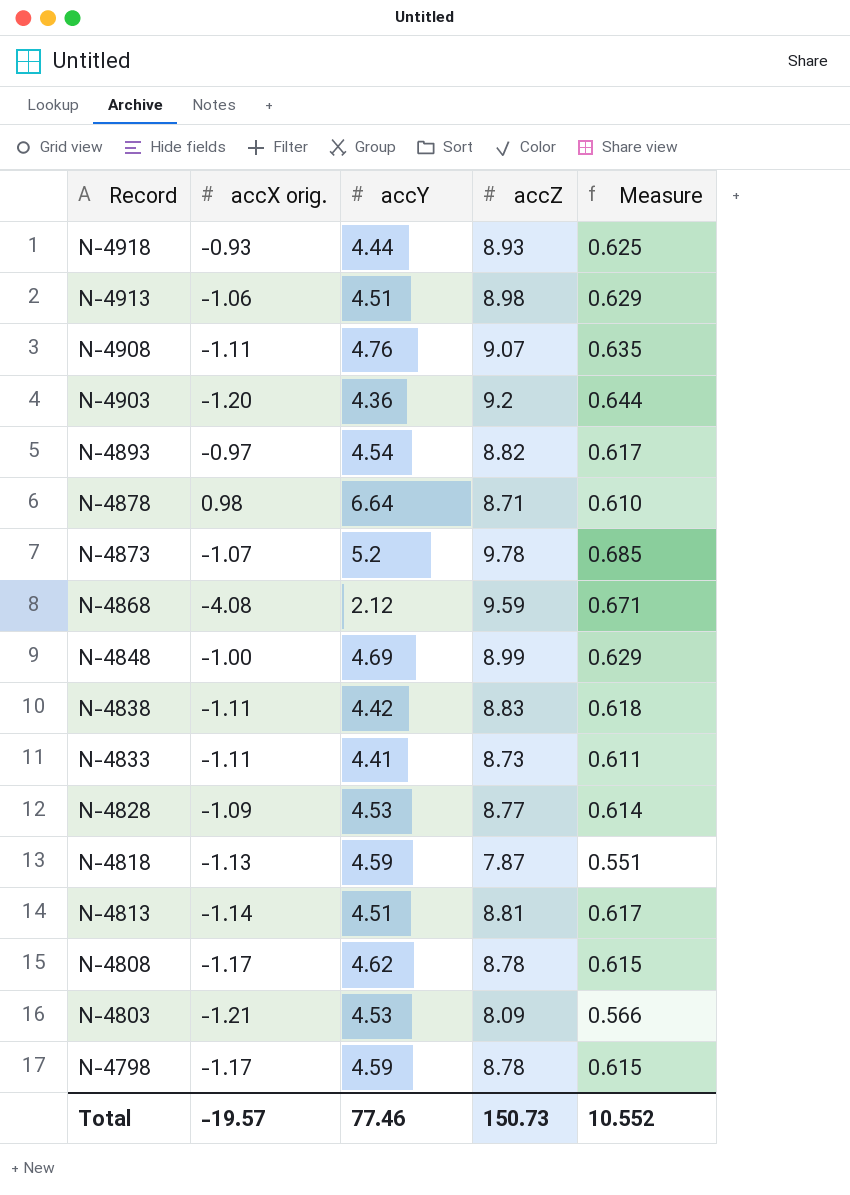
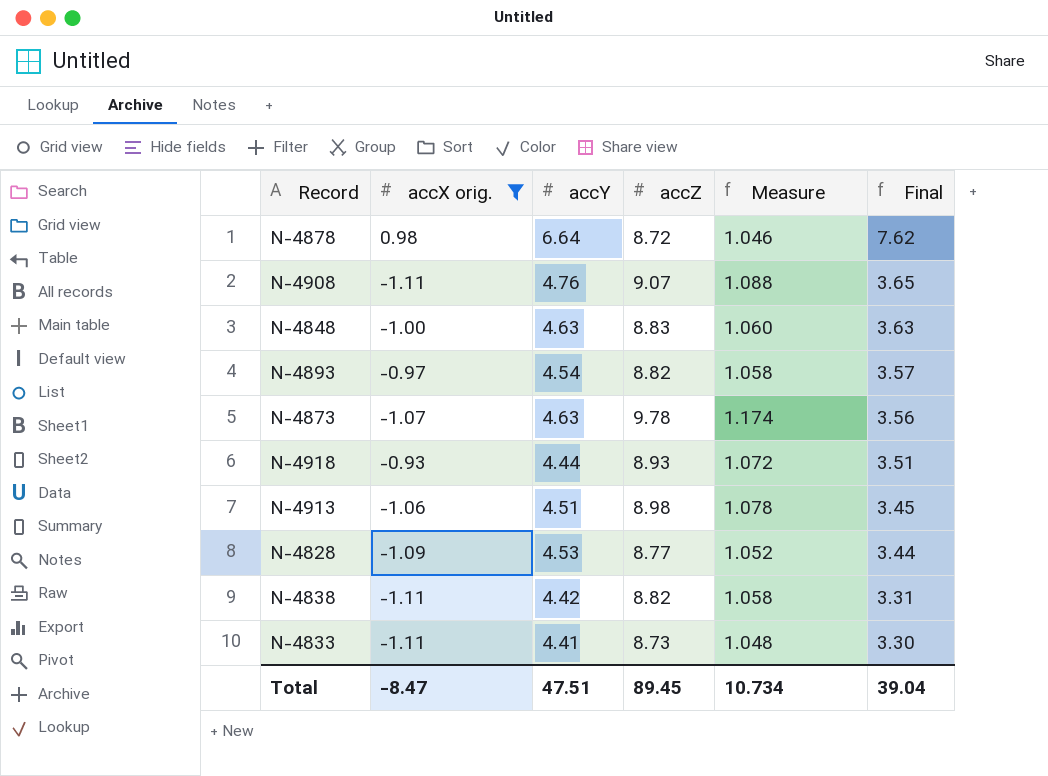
filter: none -> accX orig. >= -1.11
row order: Record descending -> Final descending
column Measure | formula: [accZ] * 0.07 -> [accZ] * 0.12
column Final | formula: none -> [accX orig.] + [accY]
N-4878 | accZ: 8.71 -> 8.72
N-4848 | accY: 4.69 -> 4.63
N-4848 | accZ: 8.99 -> 8.83
N-4873 | accY: 5.2 -> 4.63
N-4838 | accZ: 8.83 -> 8.82
Total | accX orig.: -19.57 -> -8.47
Total | accY: 77.46 -> 47.51
Total | accZ: 150.73 -> 89.45
Total | Measure: 10.552 -> 10.734

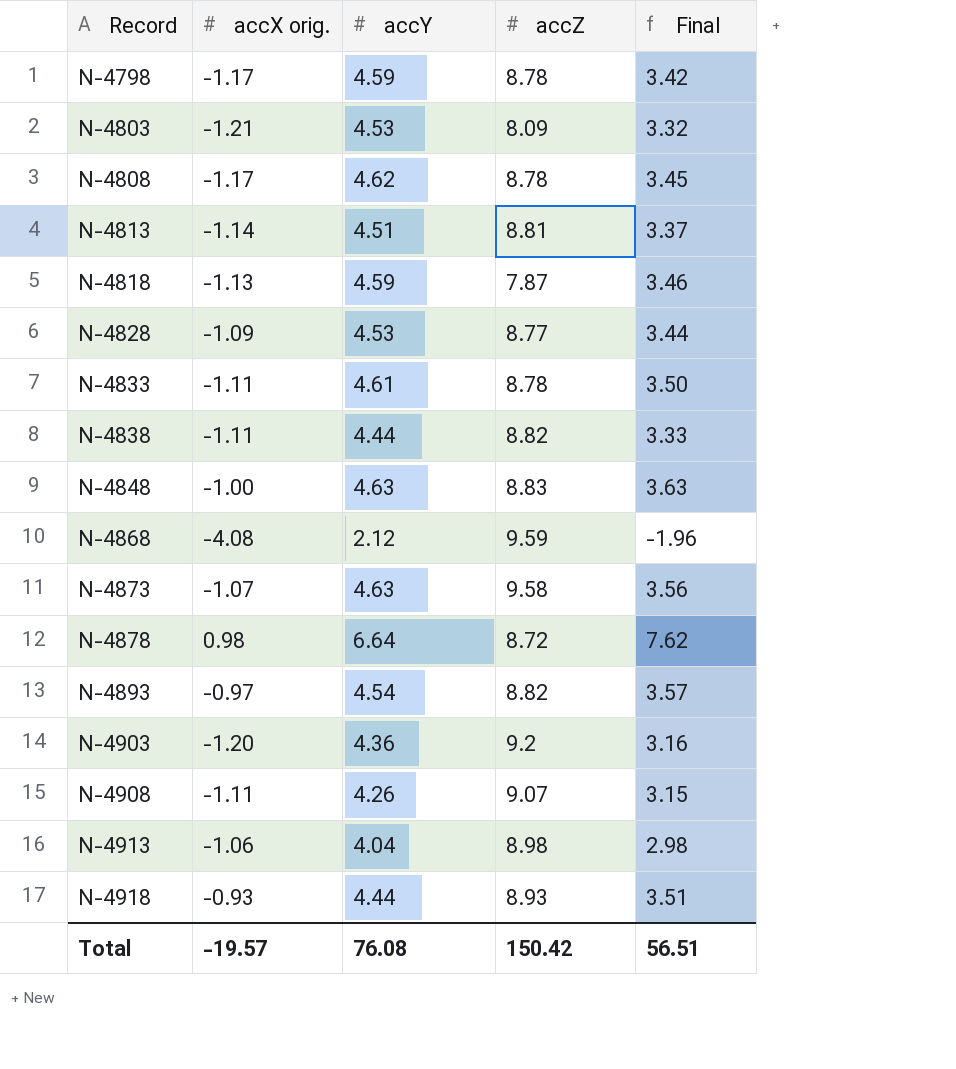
filter: accX orig. >= -1.11 -> none
row order: Final descending -> Record ascending
column Measure | formula: [accZ] * 0.12 -> none
N-4833 | accY: 4.41 -> 4.61
N-4833 | accZ: 8.73 -> 8.78
N-4833 | Final: 3.30 -> 3.50
N-4838 | accY: 4.42 -> 4.44
N-4838 | Final: 3.31 -> 3.33
N-4873 | accZ: 9.78 -> 9.58
N-4908 | accY: 4.76 -> 4.26
N-4908 | Final: 3.65 -> 3.15
N-4913 | accY: 4.51 -> 4.04
N-4913 | Final: 3.45 -> 2.98
Total | accX orig.: -8.47 -> -19.57
Total | accY: 47.51 -> 76.08
Total | accZ: 89.45 -> 150.42
Total | Final: 39.04 -> 56.51

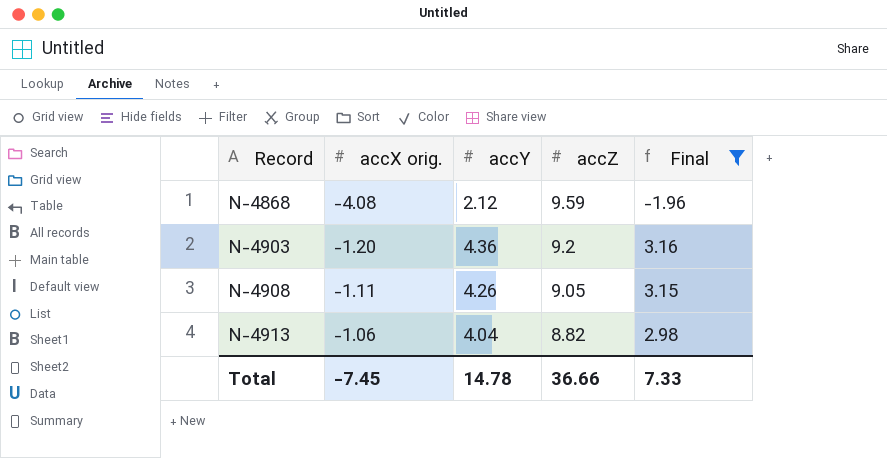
filter: none -> Final <= 3.16
N-4908 | accZ: 9.07 -> 9.05
N-4913 | accZ: 8.98 -> 8.82
Total | accX orig.: -19.57 -> -7.45
Total | accY: 76.08 -> 14.78
Total | accZ: 150.42 -> 36.66
Total | Final: 56.51 -> 7.33

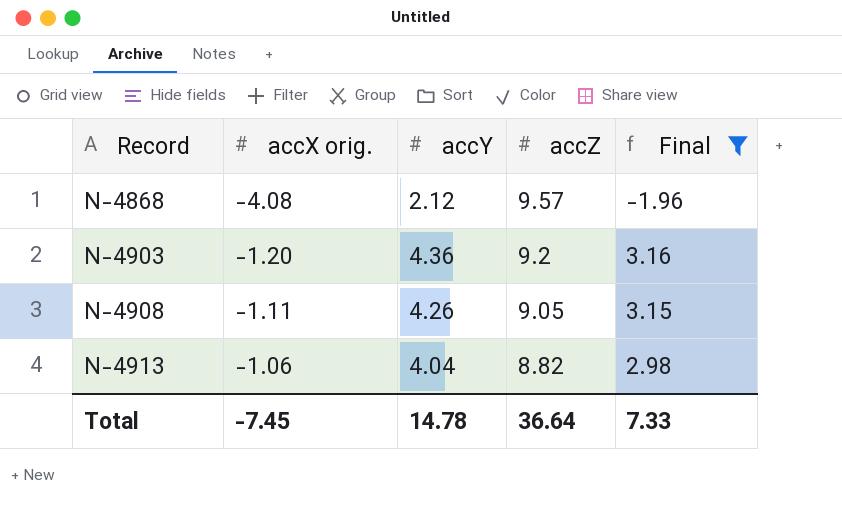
N-4868 | accZ: 9.59 -> 9.57
Total | accZ: 36.66 -> 36.64

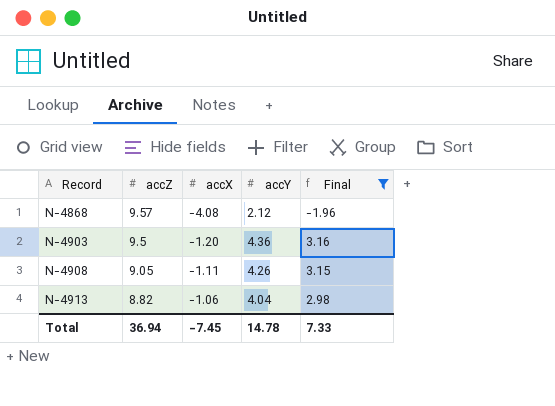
column accZ | position: 4 -> 2
column name: accX orig. -> accX
N-4903 | accZ: 9.2 -> 9.5
Total | accZ: 36.64 -> 36.94

